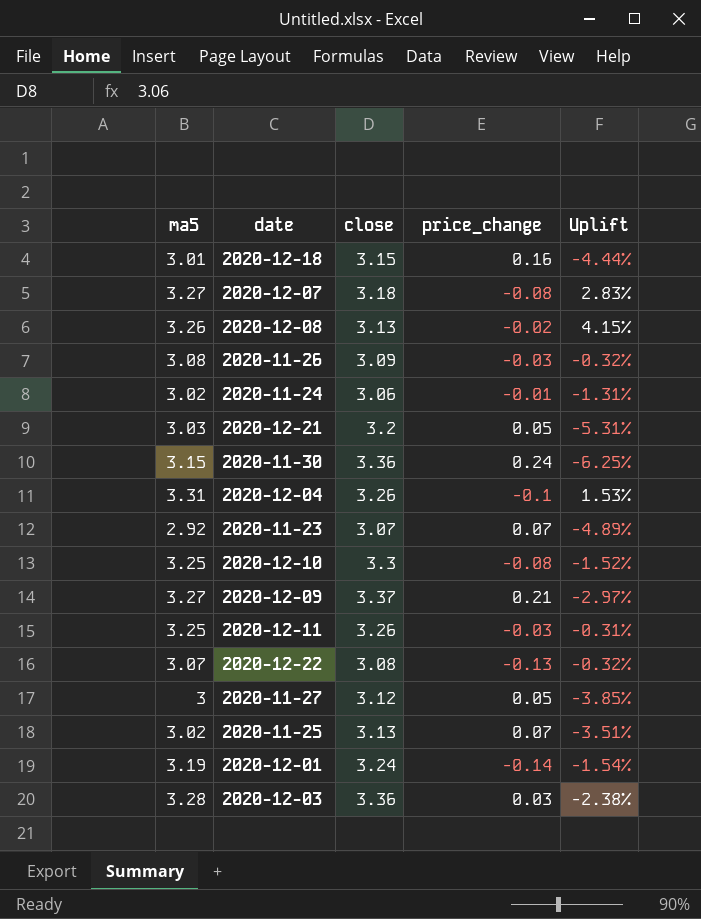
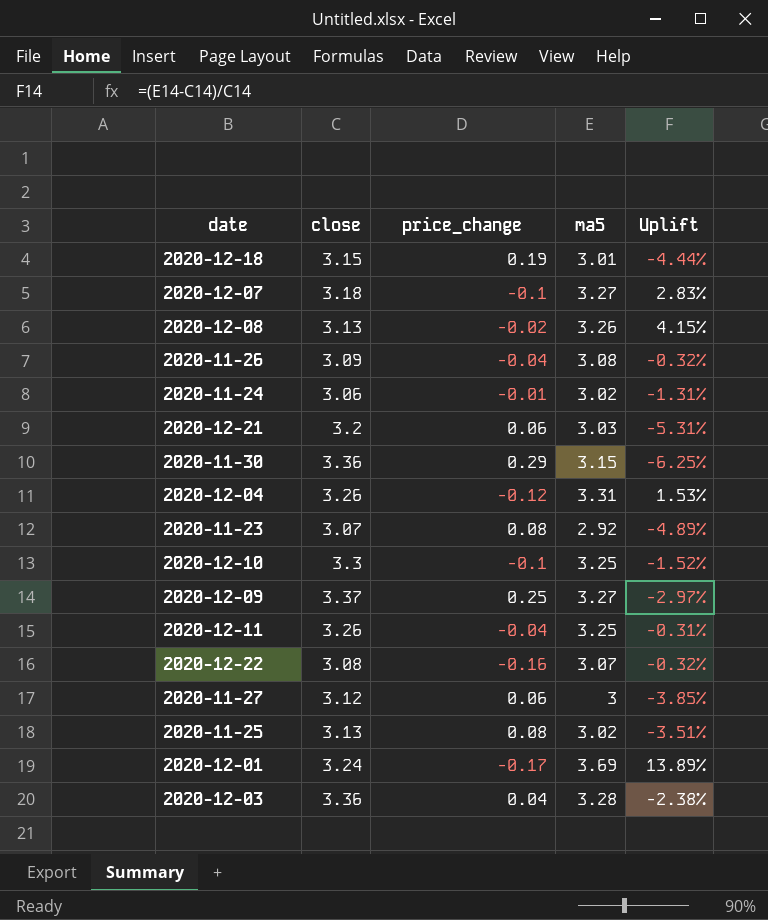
column ma5 | position: 1 -> 4
2020-12-18 | price_change: 0.16 -> 0.19
2020-12-07 | price_change: -0.08 -> -0.1
2020-11-26 | price_change: -0.03 -> -0.04
2020-12-21 | price_change: 0.05 -> 0.06
2020-11-30 | price_change: 0.24 -> 0.29
2020-12-04 | price_change: -0.1 -> -0.12
2020-11-23 | price_change: 0.07 -> 0.08
2020-12-10 | price_change: -0.08 -> -0.1
2020-12-09 | price_change: 0.21 -> 0.25
2020-12-11 | price_change: -0.03 -> -0.04
2020-12-22 | price_change: -0.13 -> -0.16
2020-11-27 | price_change: 0.05 -> 0.06
2020-11-25 | price_change: 0.07 -> 0.08
2020-12-01 | price_change: -0.14 -> -0.17
2020-12-01 | ma5: 3.19 -> 3.69
2020-12-01 | Uplift: -1.54% -> 13.89%
2020-12-03 | price_change: 0.03 -> 0.04

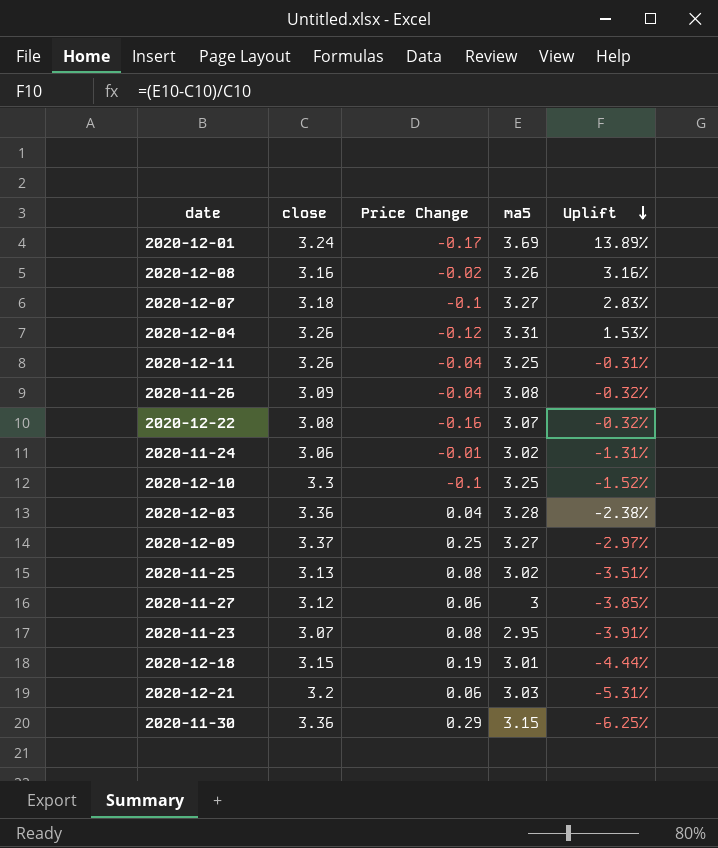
row order: none -> Uplift descending
column name: price_change -> Price Change
2020-12-08 | close: 3.13 -> 3.16
2020-12-08 | Uplift: 4.15% -> 3.16%
2020-11-23 | ma5: 2.92 -> 2.95
2020-11-23 | Uplift: -4.89% -> -3.91%

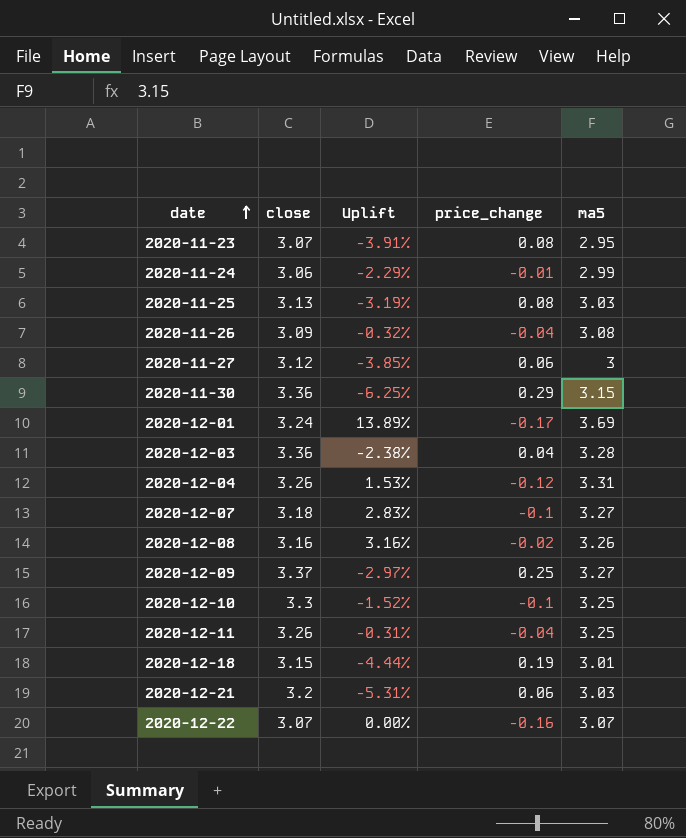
row order: Uplift descending -> date ascending
column Uplift | position: 5 -> 3
column name: Price Change -> price_change
2020-11-24 | Uplift: -1.31% -> -2.29%
2020-11-24 | ma5: 3.02 -> 2.99
2020-11-25 | Uplift: -3.51% -> -3.19%
2020-11-25 | ma5: 3.02 -> 3.03
2020-12-22 | close: 3.08 -> 3.07
2020-12-22 | Uplift: -0.32% -> 0.00%

